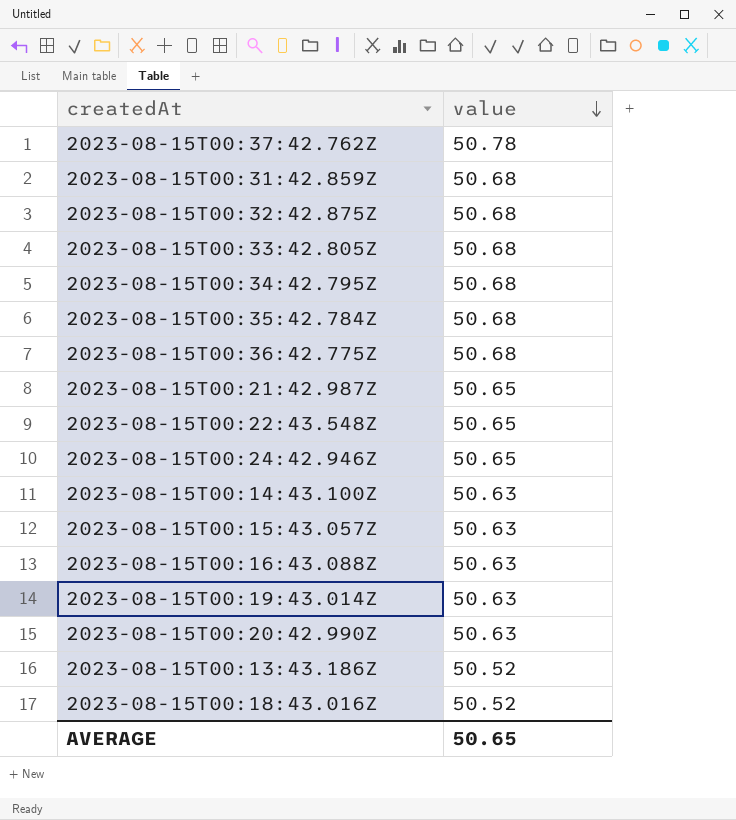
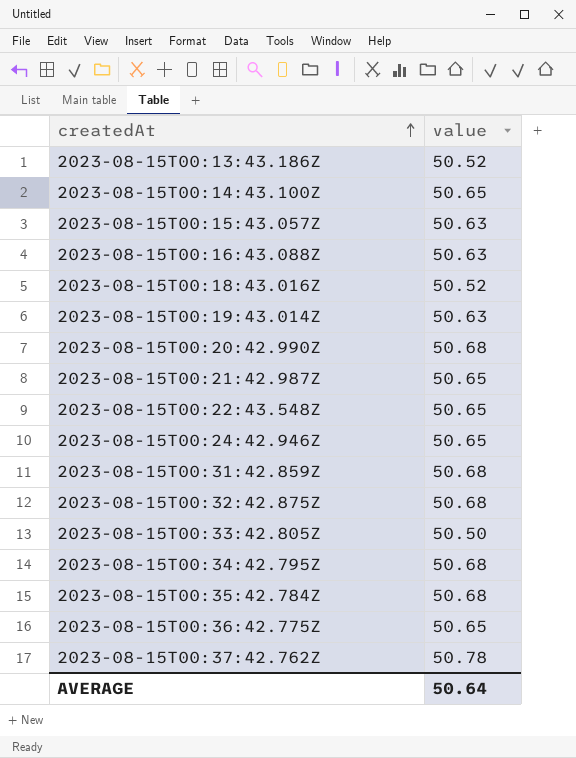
row order: value descending -> createdAt ascending
2023-08-15T00:14:43.100Z | value: 50.63 -> 50.65
2023-08-15T00:20:42.990Z | value: 50.63 -> 50.68
2023-08-15T00:33:42.805Z | value: 50.68 -> 50.50
2023-08-15T00:36:42.775Z | value: 50.68 -> 50.65
AVERAGE | value: 50.65 -> 50.64

